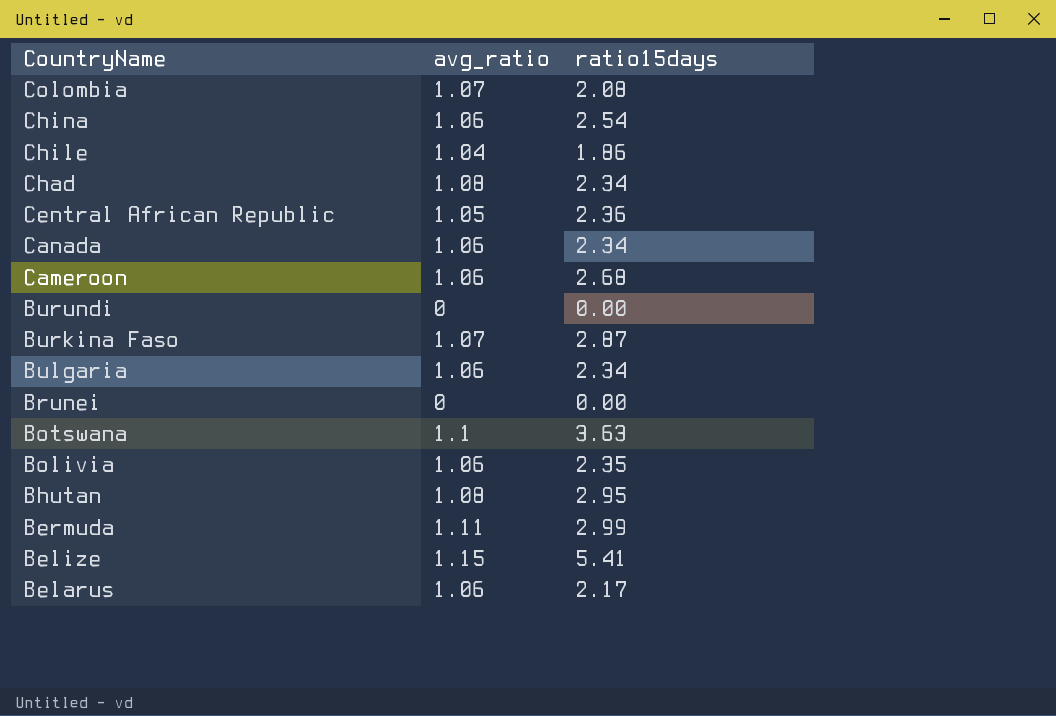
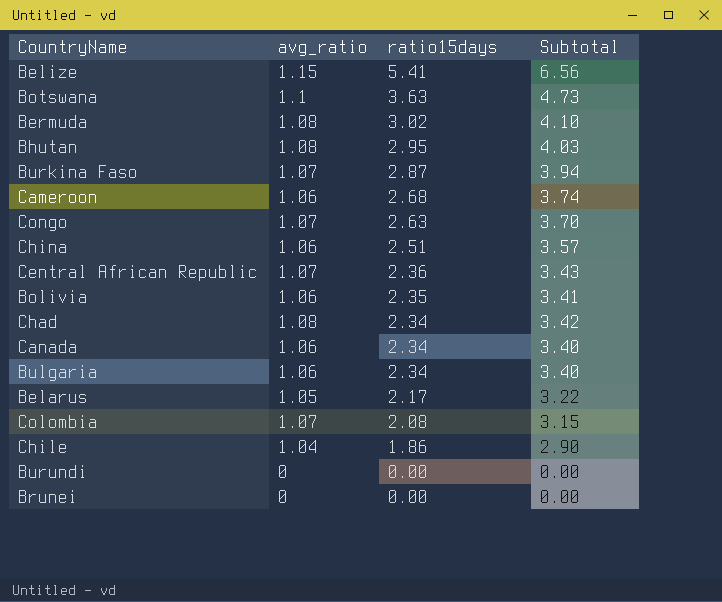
row order: CountryName descending -> ratio15days descending
column Subtotal | formula: none -> [avg_ratio] + [ratio15days]
Bermuda | avg_ratio: 1.11 -> 1.08
Bermuda | ratio15days: 2.99 -> 3.02
row Congo: none -> 1.07 | 2.63 | 3.70
China | ratio15days: 2.54 -> 2.51
Central African Republic | avg_ratio: 1.05 -> 1.07
Belarus | avg_ratio: 1.06 -> 1.05

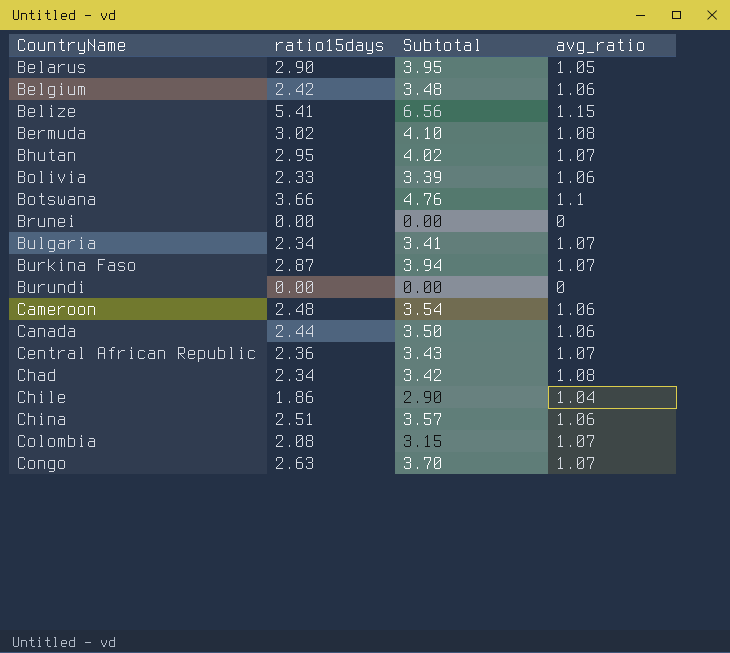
row order: ratio15days descending -> CountryName ascending
column avg_ratio | position: 2 -> 4
Belarus | ratio15days: 2.17 -> 2.90
Belarus | Subtotal: 3.22 -> 3.95
row Belgium: none -> 2.42 | 3.48 | 1.06
Bhutan | Subtotal: 4.03 -> 4.02
Bhutan | avg_ratio: 1.08 -> 1.07
Bolivia | ratio15days: 2.35 -> 2.33
Bolivia | Subtotal: 3.41 -> 3.39
Botswana | ratio15days: 3.63 -> 3.66
Botswana | Subtotal: 4.73 -> 4.76
Bulgaria | Subtotal: 3.40 -> 3.41
Bulgaria | avg_ratio: 1.06 -> 1.07
Cameroon | ratio15days: 2.68 -> 2.48
Cameroon | Subtotal: 3.74 -> 3.54
Canada | ratio15days: 2.34 -> 2.44
Canada | Subtotal: 3.40 -> 3.50

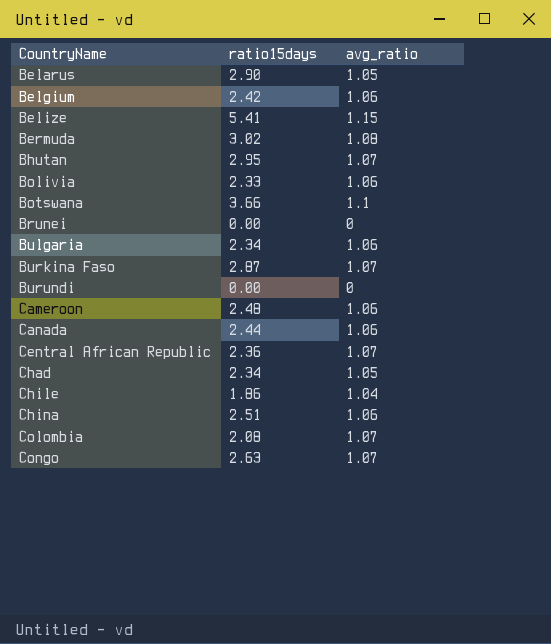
column Subtotal | formula: [ratio15days] + [avg_ratio] -> none
Bulgaria | avg_ratio: 1.07 -> 1.06
Chad | avg_ratio: 1.08 -> 1.05

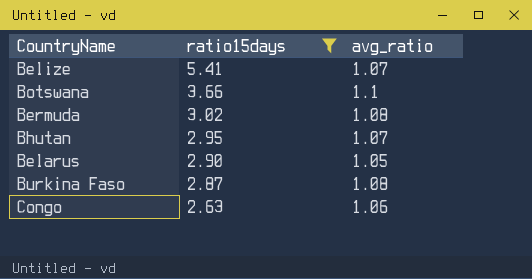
filter: none -> ratio15days >= 2.63
row order: CountryName ascending -> ratio15days descending
Belize | avg_ratio: 1.15 -> 1.07
Burkina Faso | avg_ratio: 1.07 -> 1.08
Congo | avg_ratio: 1.07 -> 1.06

